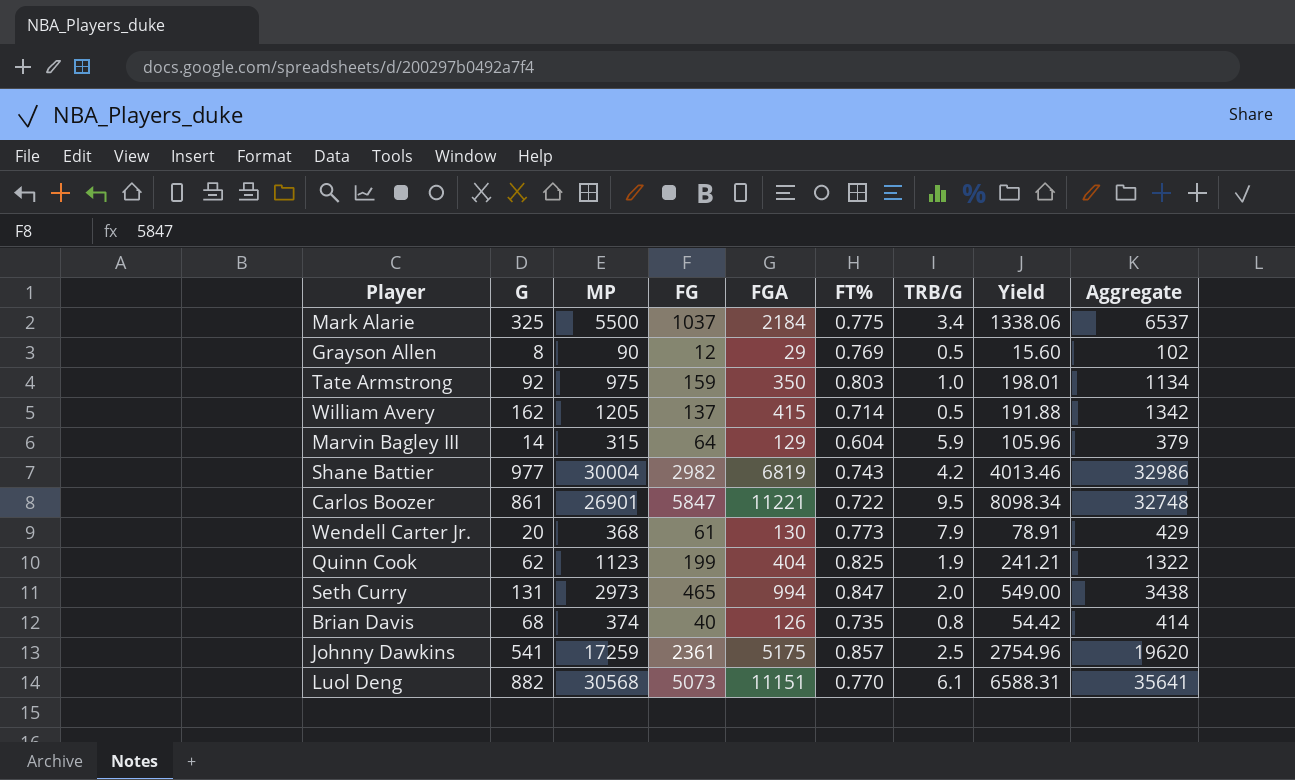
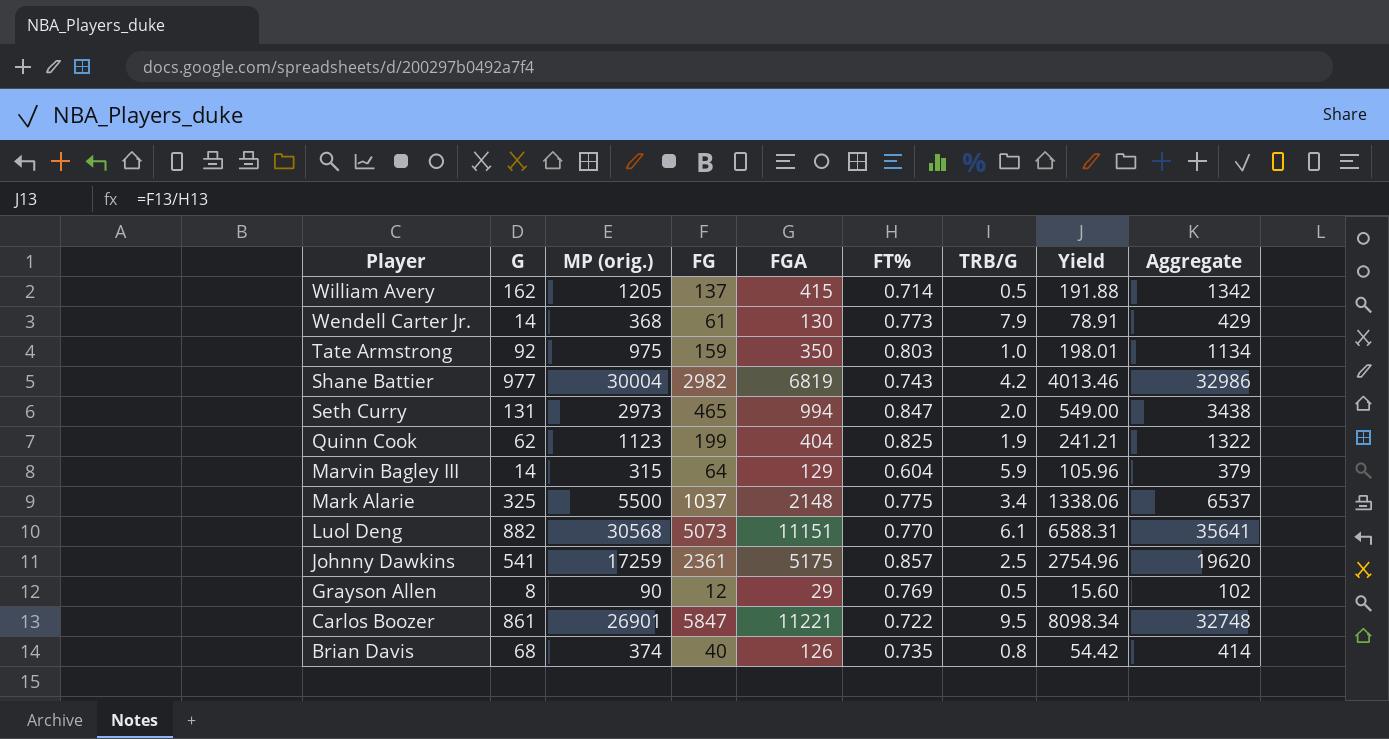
row order: none -> Player descending
column name: MP -> MP (orig.)
Wendell Carter Jr. | G: 20 -> 14
Mark Alarie | FGA: 2184 -> 2148

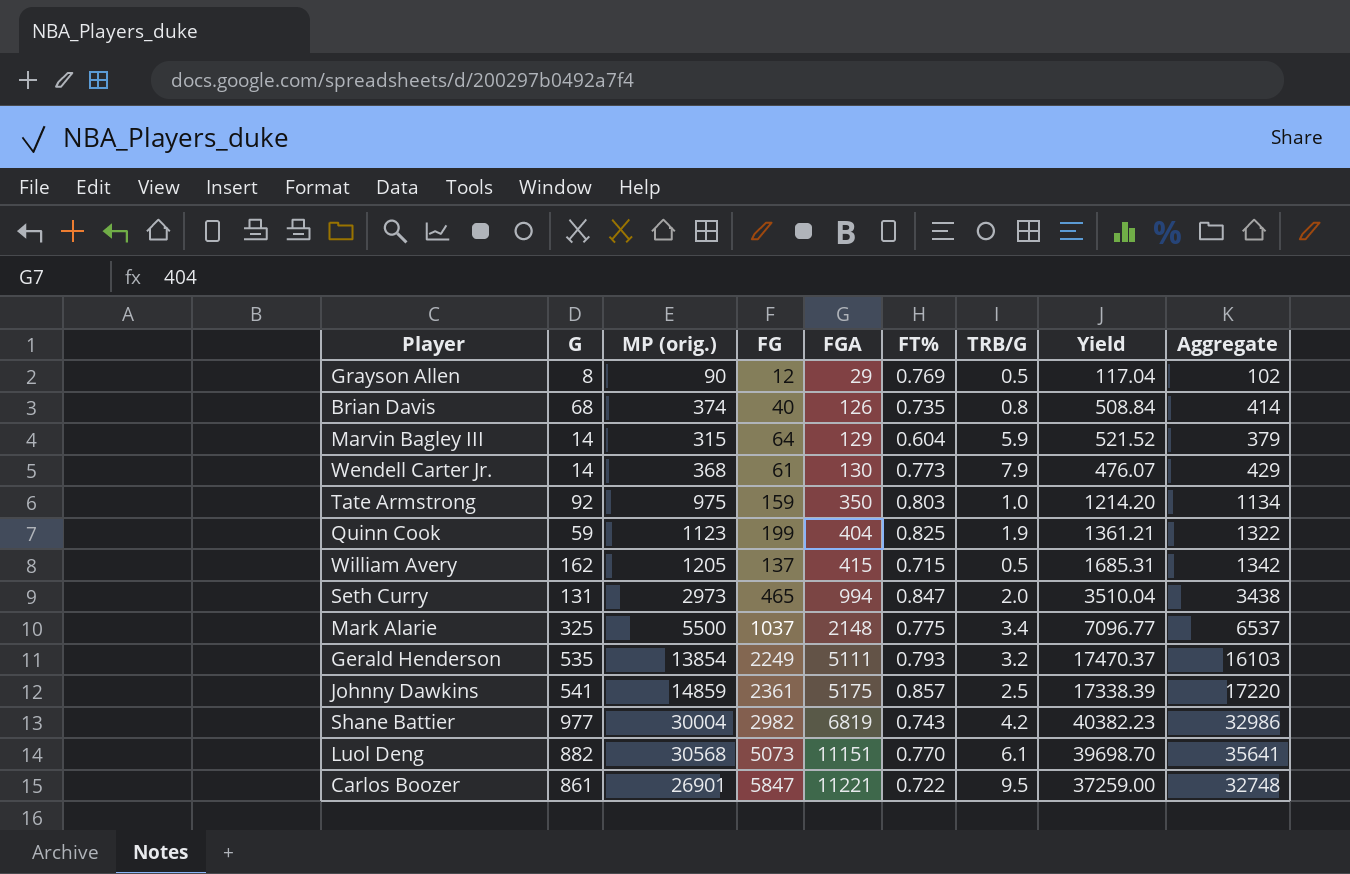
row order: Player descending -> FGA ascending
column Yield | formula: [FG] / [FT%] -> [MP (orig.)] / [FT%]
Quinn Cook | G: 62 -> 59
William Avery | FT%: 0.714 -> 0.715
row Gerald Henderson: none -> 535 | 13854 | 2249 | 5111 | 0.793 | 3.2 | 17470.37 | 16103
Johnny Dawkins | MP (orig.): 17259 -> 14859
Johnny Dawkins | Aggregate: 19620 -> 17220

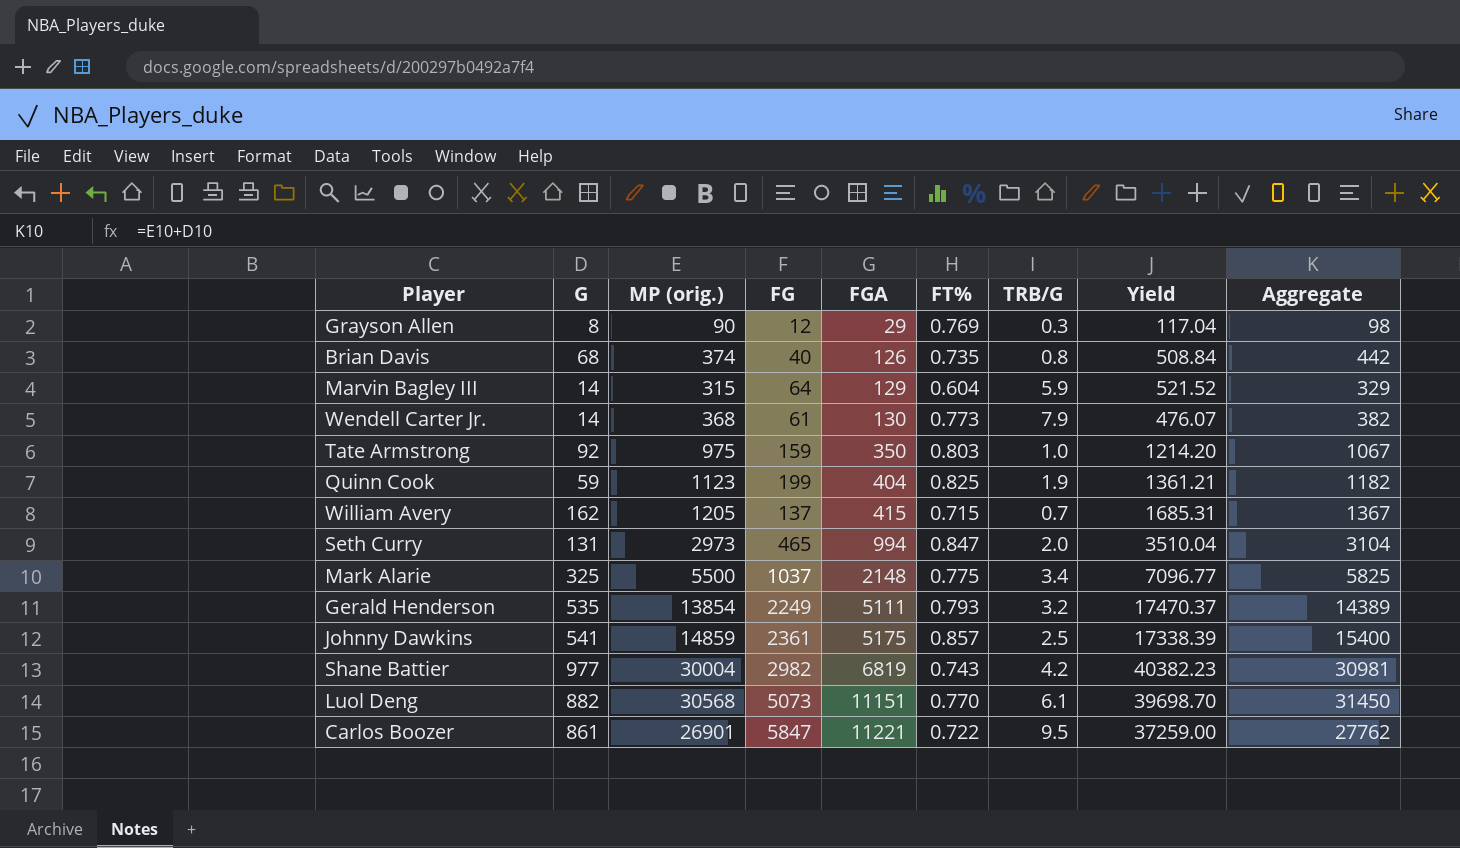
column Aggregate | formula: [MP (orig.)] + [FG] -> [G] + [MP (orig.)]
Grayson Allen | TRB/G: 0.5 -> 0.3
William Avery | TRB/G: 0.5 -> 0.7

